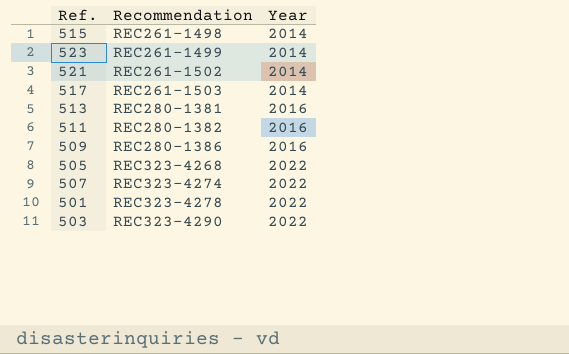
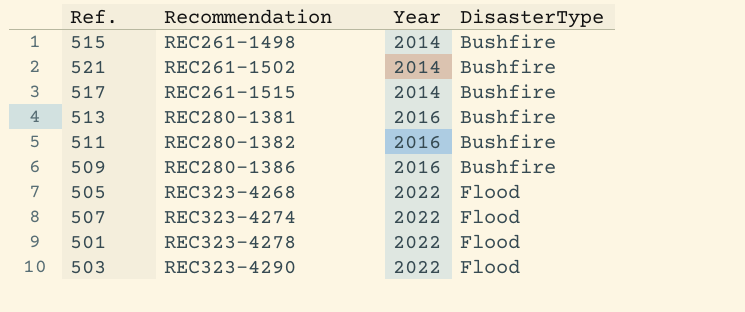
column DisasterType | position: none -> 4
row 523: REC261-1499 | 2014 -> none
517 | Recommendation: REC261-1503 -> REC261-1515

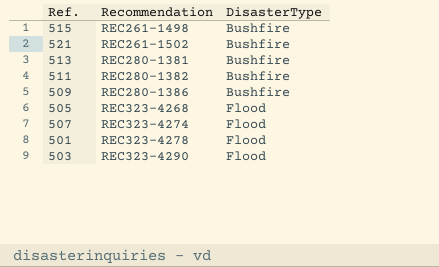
column Year | position: 3 -> none
row 517: REC261-1515 | 2014 | Bushfire -> none

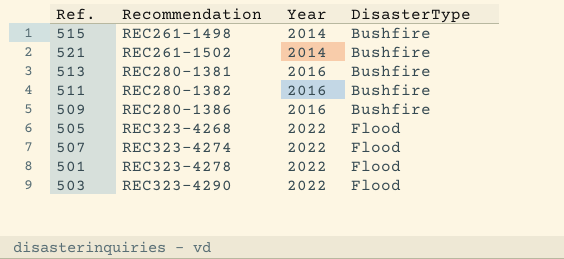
column Year | position: none -> 3

